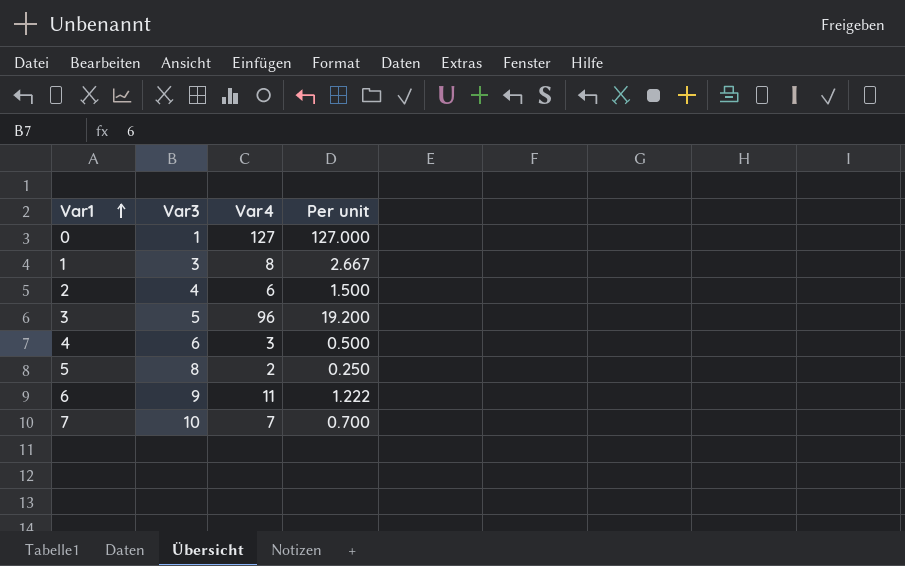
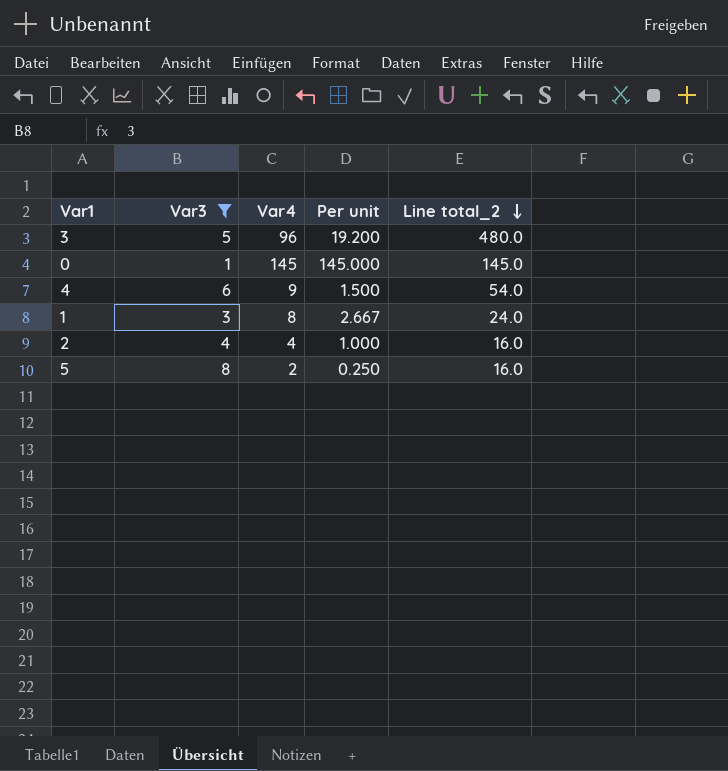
filter: none -> Var3 <= 8
row order: Var1 ascending -> Line total_2 descending
column Line total_2 | formula: none -> [Var3] * [Var4]
0 | Var4: 127 -> 145
0 | Per unit: 127.000 -> 145.000
4 | Var4: 3 -> 9
4 | Per unit: 0.500 -> 1.500
2 | Var4: 6 -> 4
2 | Per unit: 1.500 -> 1.000

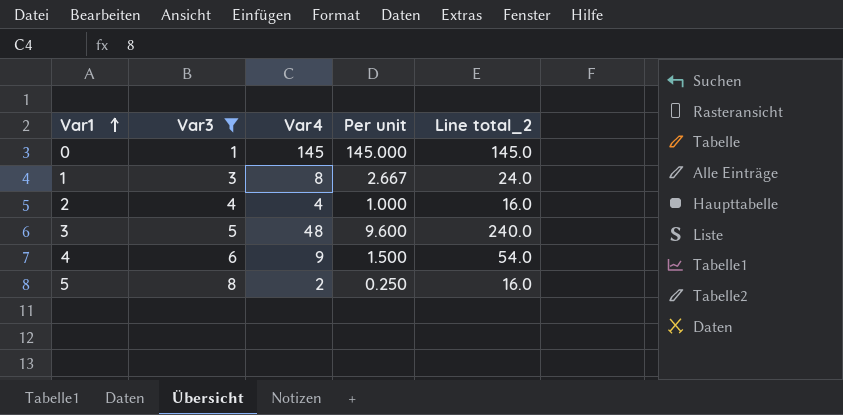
row order: Line total_2 descending -> Var1 ascending
3 | Var4: 96 -> 48
3 | Per unit: 19.200 -> 9.600
3 | Line total_2: 480.0 -> 240.0

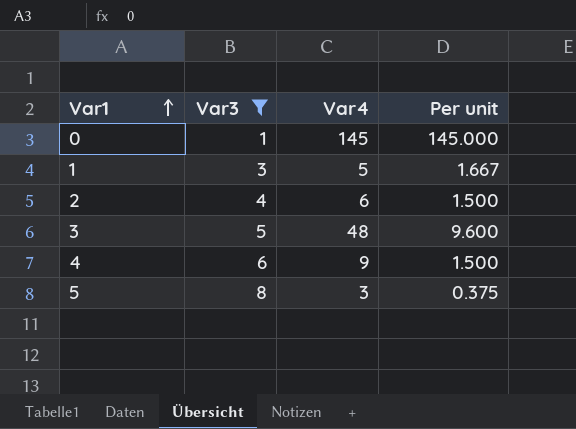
column Line total_2 | formula: [Var3] * [Var4] -> none
1 | Var4: 8 -> 5
1 | Per unit: 2.667 -> 1.667
2 | Var4: 4 -> 6
2 | Per unit: 1.000 -> 1.500
5 | Var4: 2 -> 3
5 | Per unit: 0.250 -> 0.375

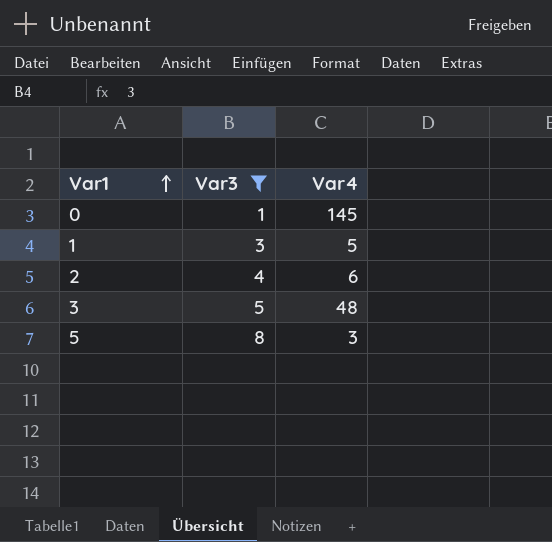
column Per unit | formula: [Var4] / [Var3] -> none
row 4: 6 | 9 | 1.500 -> none

